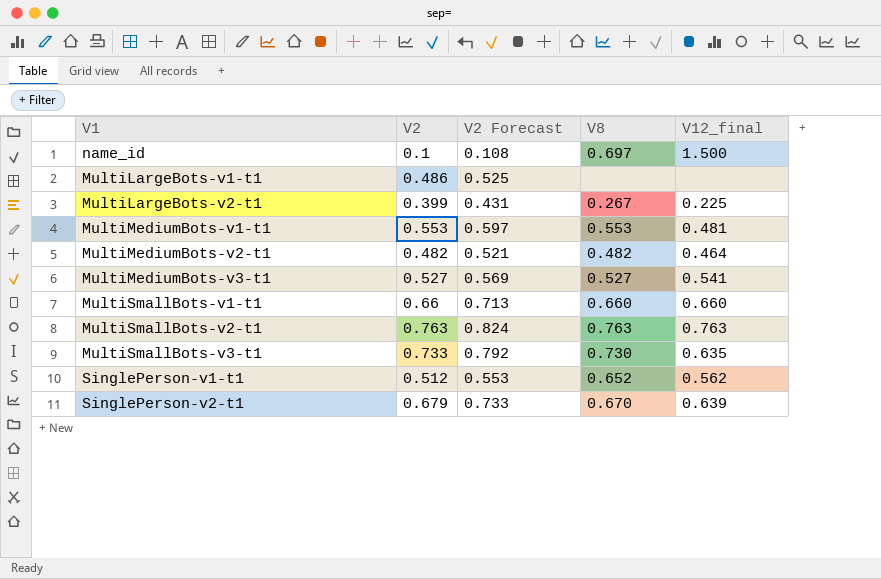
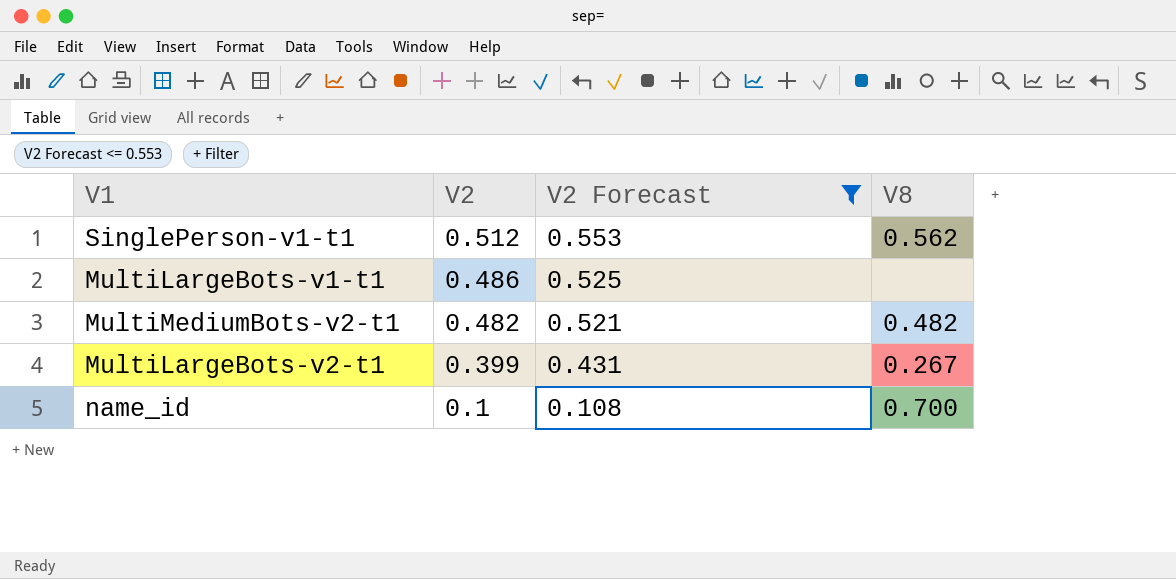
filter: none -> V2 Forecast <= 0.553
row order: none -> V2 descending
column V12_final | position: 5 -> none
SinglePerson-v1-t1 | V8: 0.652 -> 0.562
name_id | V8: 0.697 -> 0.700

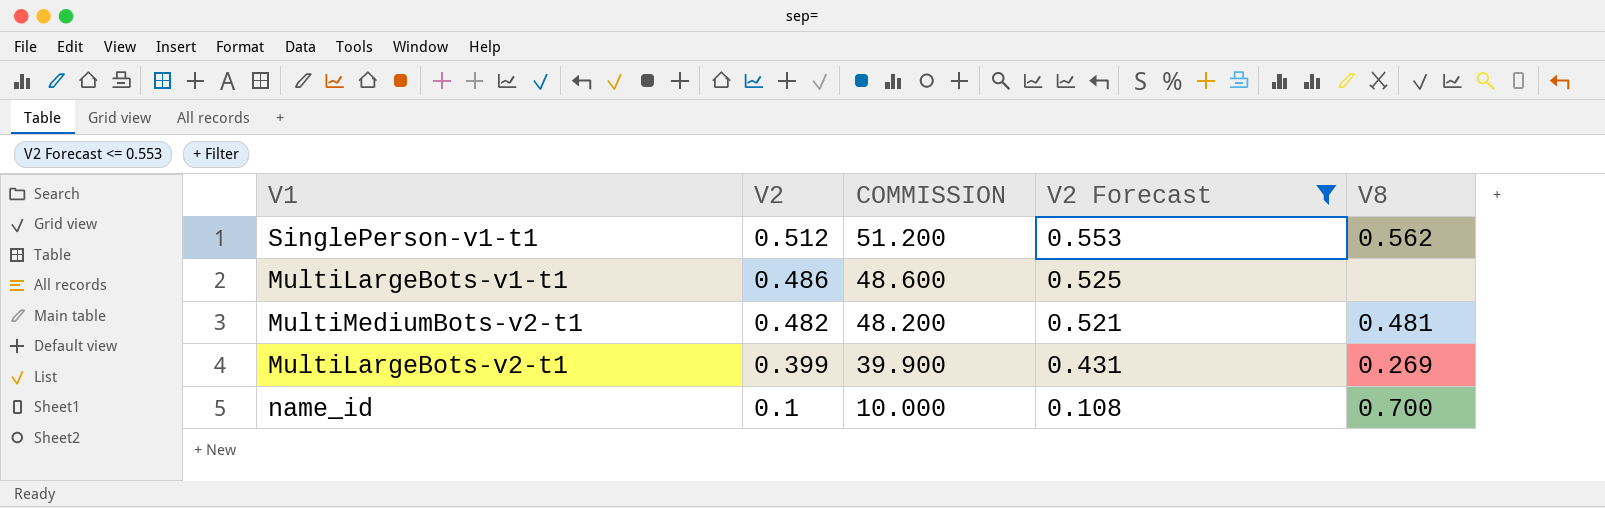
column COMMISSION | formula: none -> [V2] * 100
MultiMediumBots-v2-t1 | V8: 0.482 -> 0.481
MultiLargeBots-v2-t1 | V8: 0.267 -> 0.269

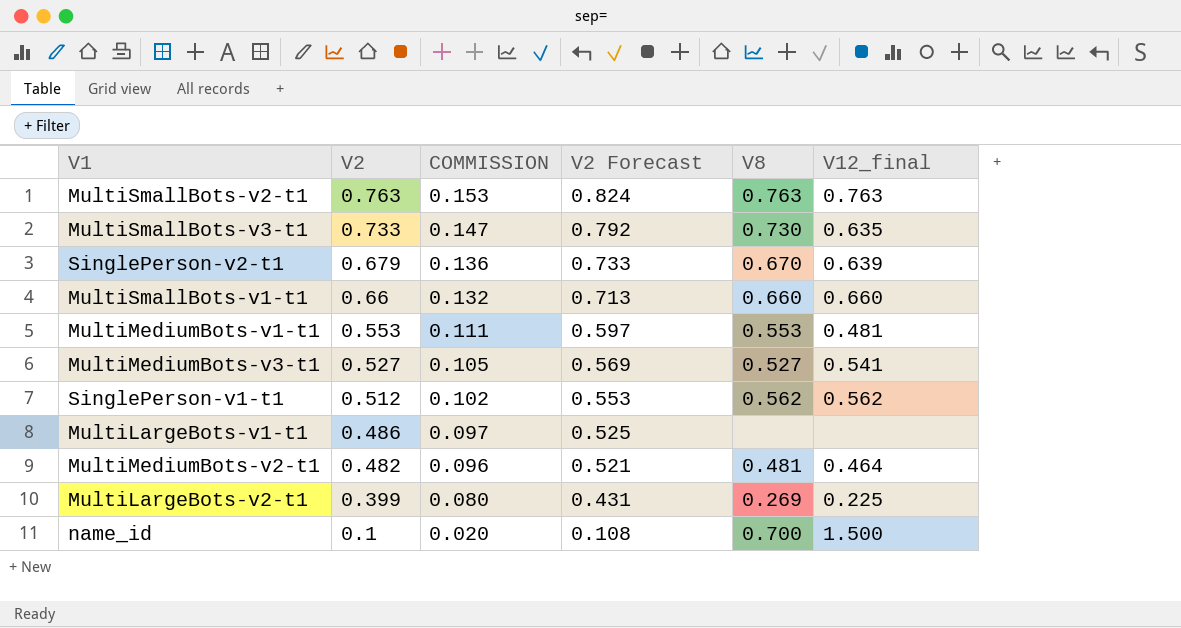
filter: V2 Forecast <= 0.553 -> none
column COMMISSION | formula: [V2] * 100 -> [V2] * 0.2
column V12_final | position: none -> 6

